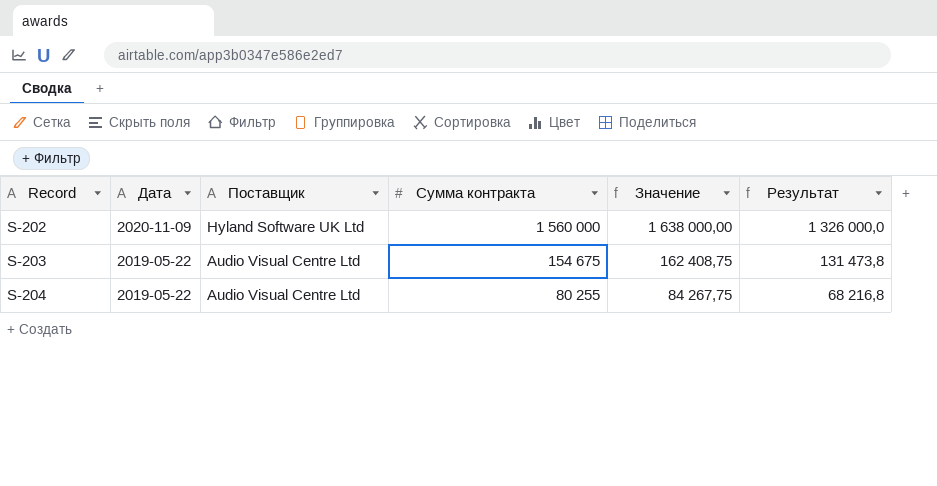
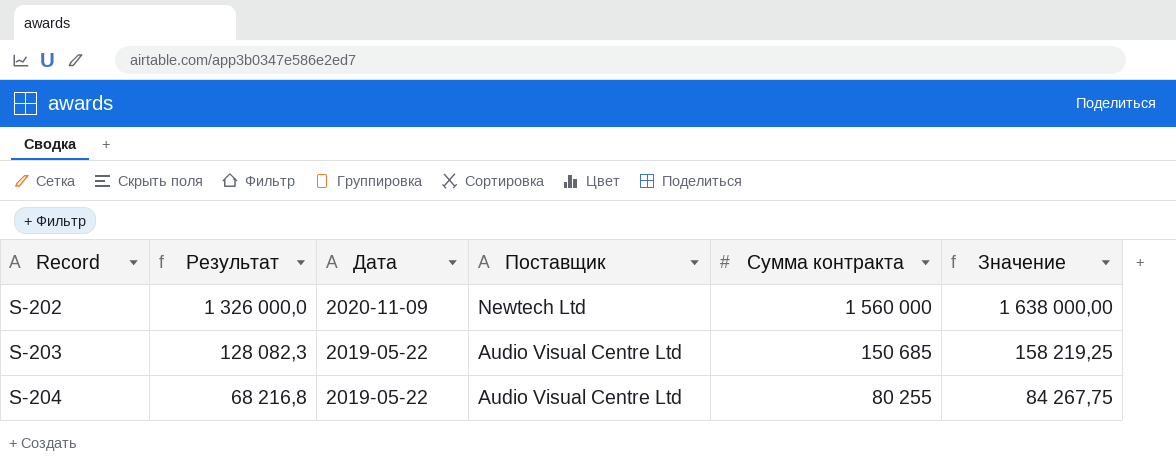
column Результат | position: 6 -> 2
S-202 | Поставщик: Hyland Software UK Ltd -> Newtech Ltd
S-203 | Результат: 131 473,8 -> 128 082,3
S-203 | Сумма контракта: 154 675 -> 150 685
S-203 | Значение: 162 408,75 -> 158 219,25

